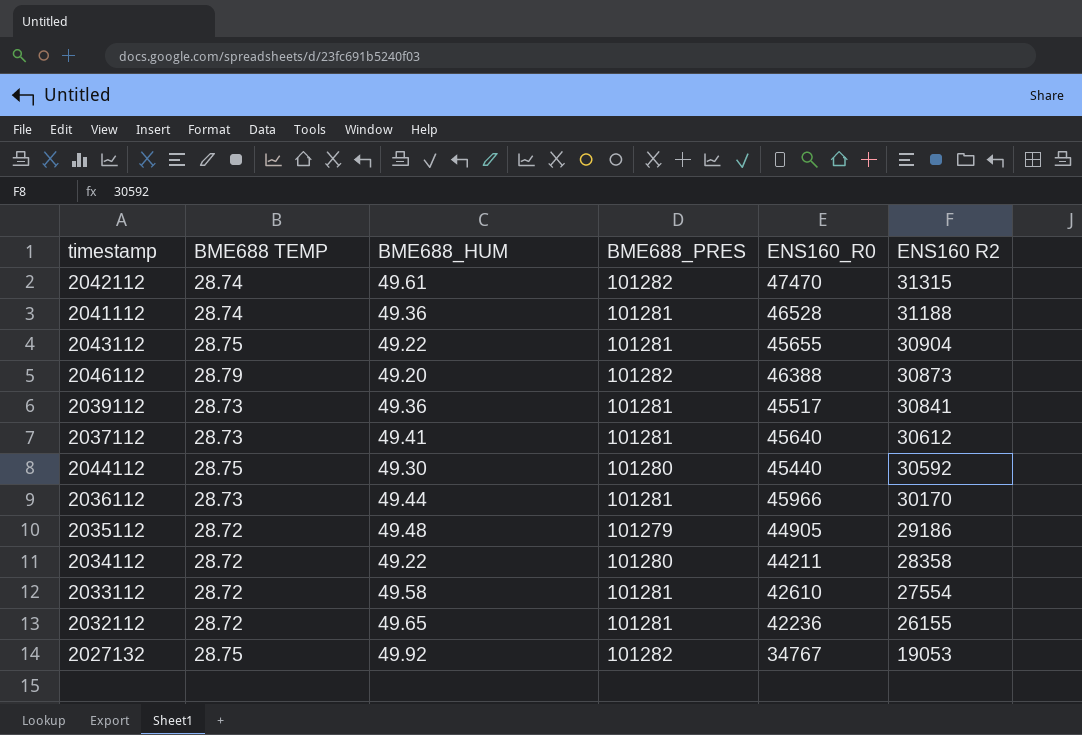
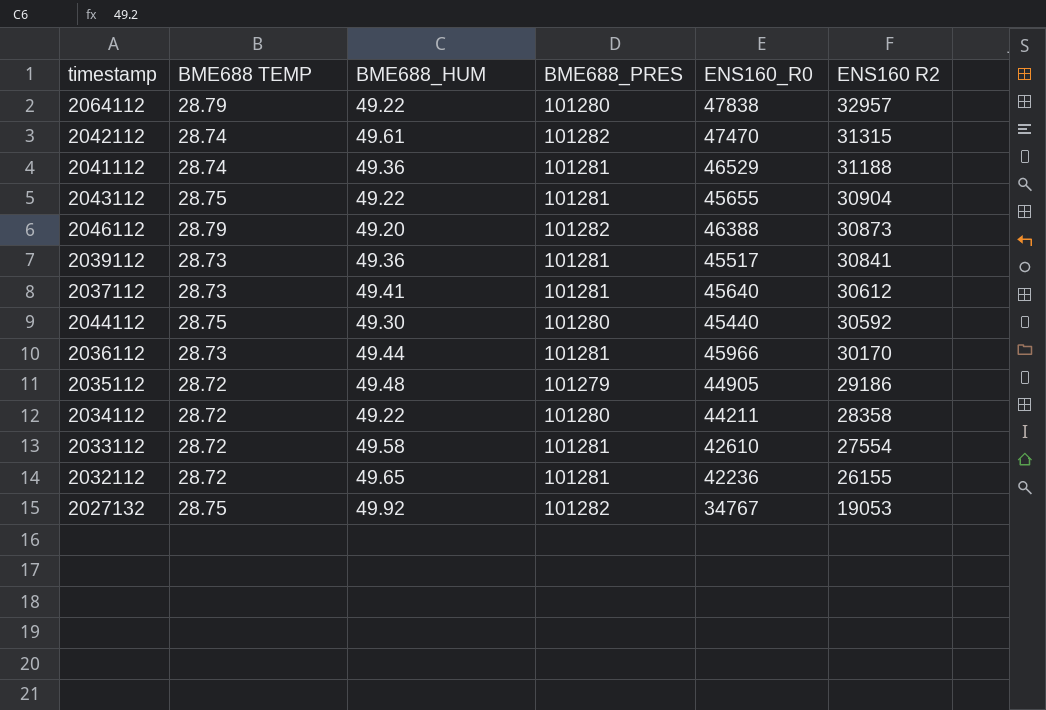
row 2064112: none -> 28.79 | 49.22 | 101280 | 47838 | 32957
2041112 | ENS160_R0: 46528 -> 46529

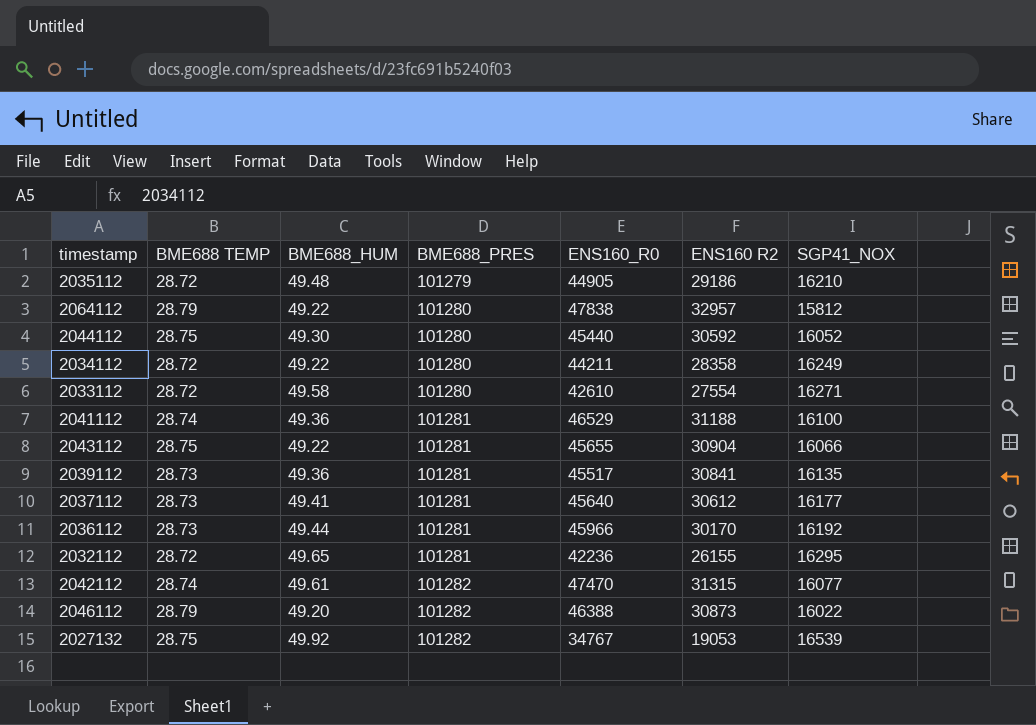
row order: ENS160 R2 descending -> BME688_PRES ascending
column SGP41_NOX | position: none -> 7
2033112 | BME688_PRES: 101281 -> 101280

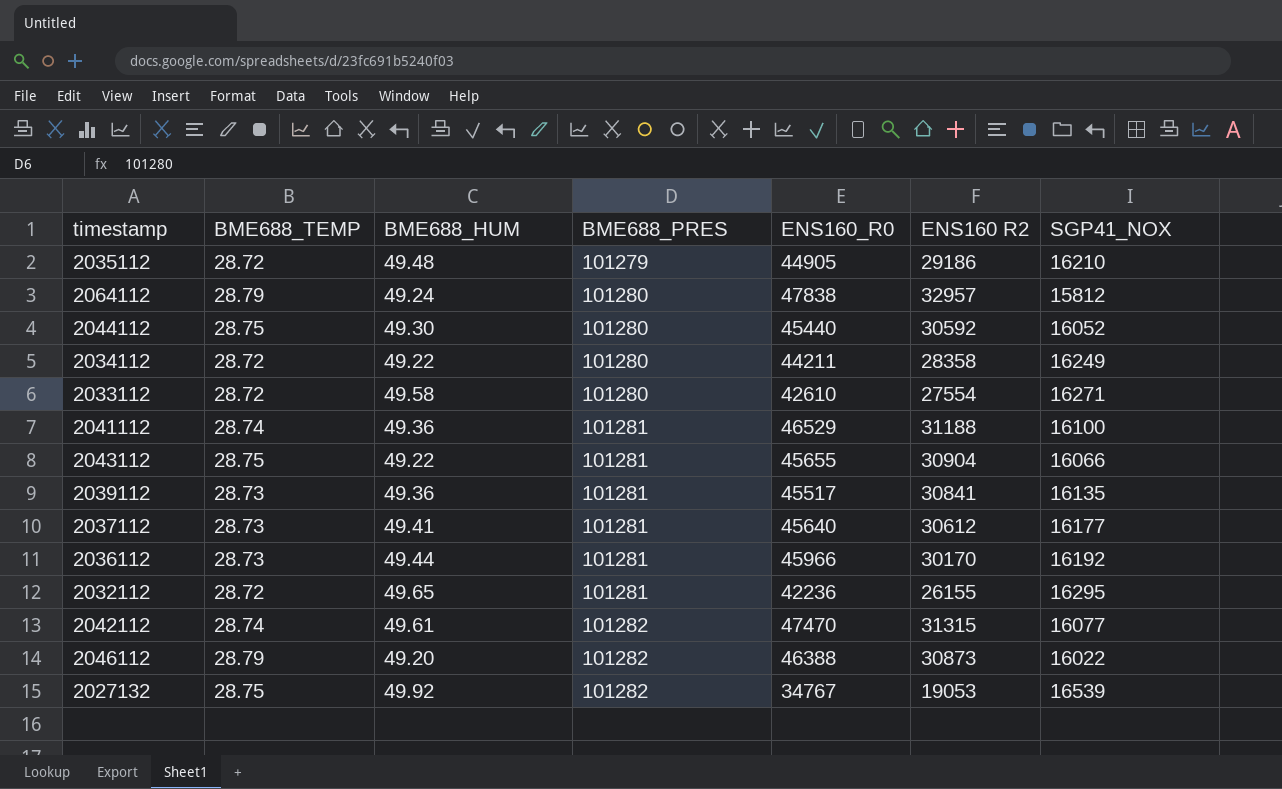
column name: BME688 TEMP -> BME688_TEMP
2064112 | BME688_HUM: 49.22 -> 49.24

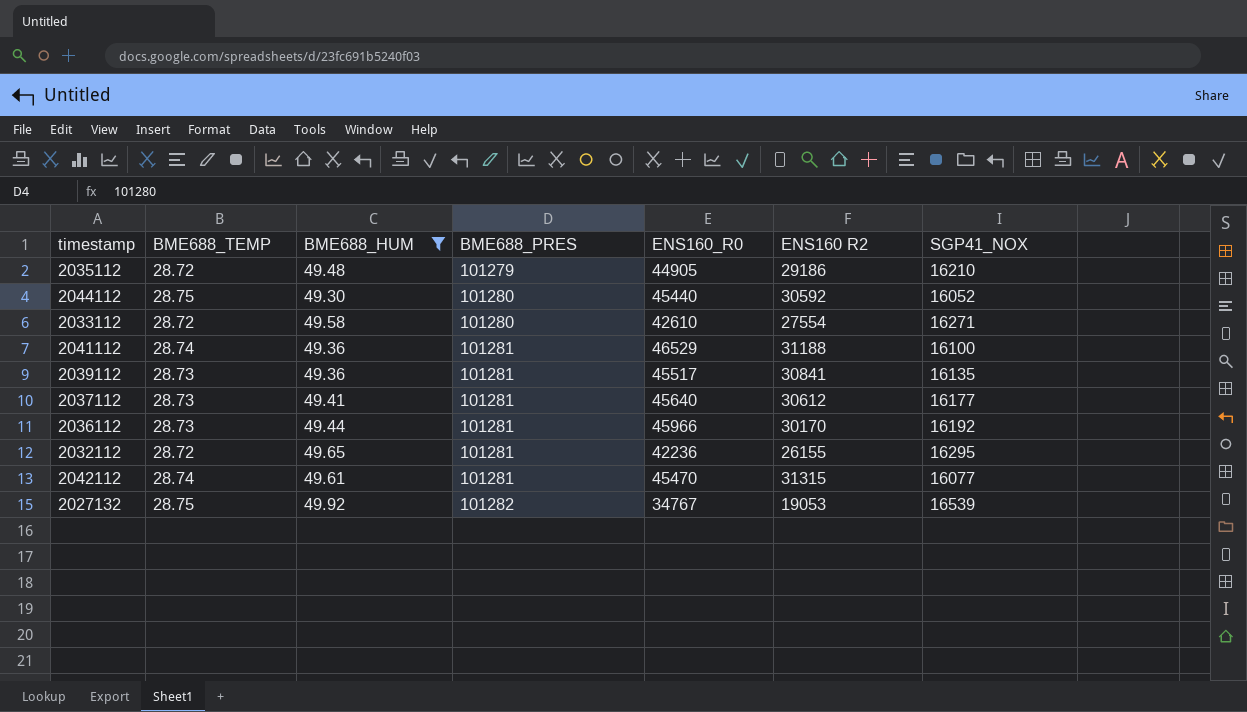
filter: none -> BME688_HUM >= 49.30
2042112 | BME688_PRES: 101282 -> 101281
2042112 | ENS160_R0: 47470 -> 45470

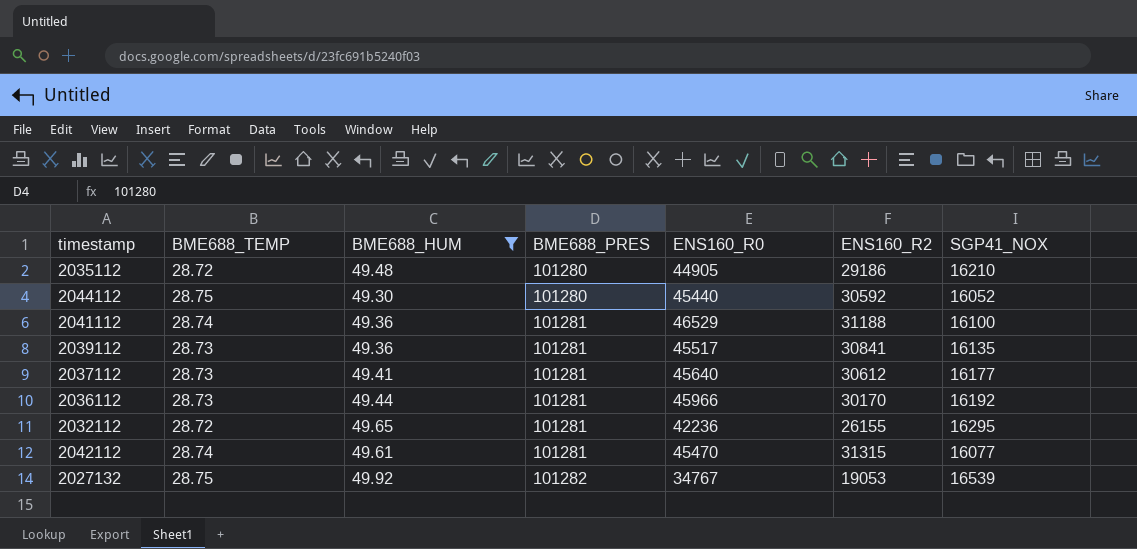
column name: ENS160 R2 -> ENS160_R2
row 2033112: 28.72 | 49.58 | 101280 | 42610 | 27554 | 16271 -> none
2035112 | BME688_PRES: 101279 -> 101280

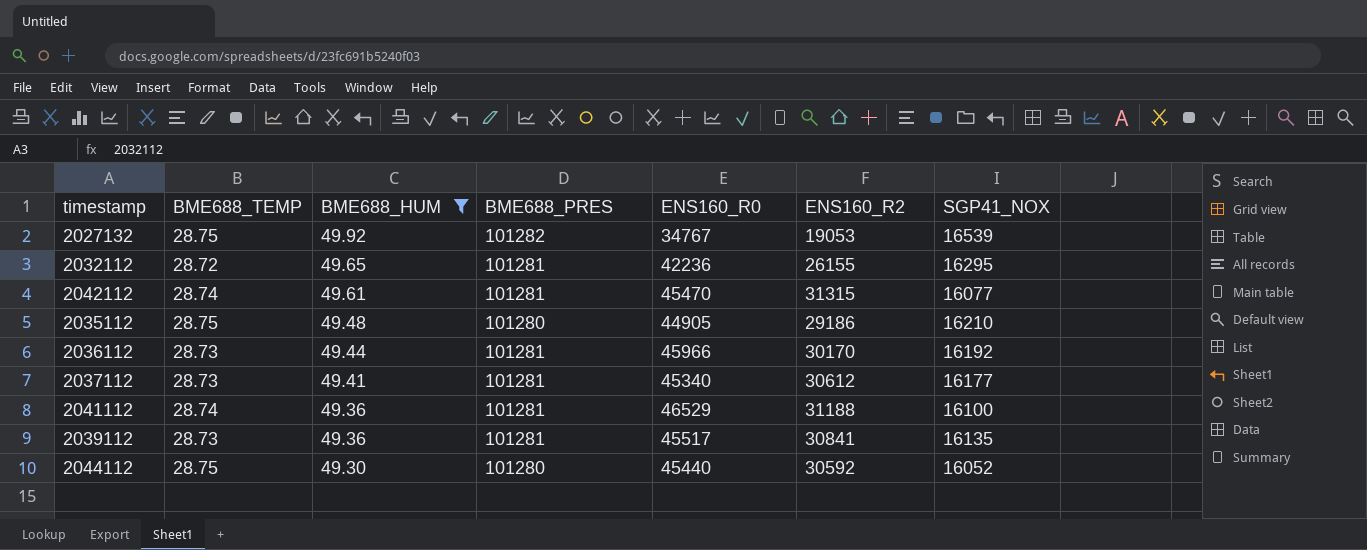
row order: BME688_PRES ascending -> BME688_HUM descending
2035112 | BME688_TEMP: 28.72 -> 28.75
2037112 | ENS160_R0: 45640 -> 45340

